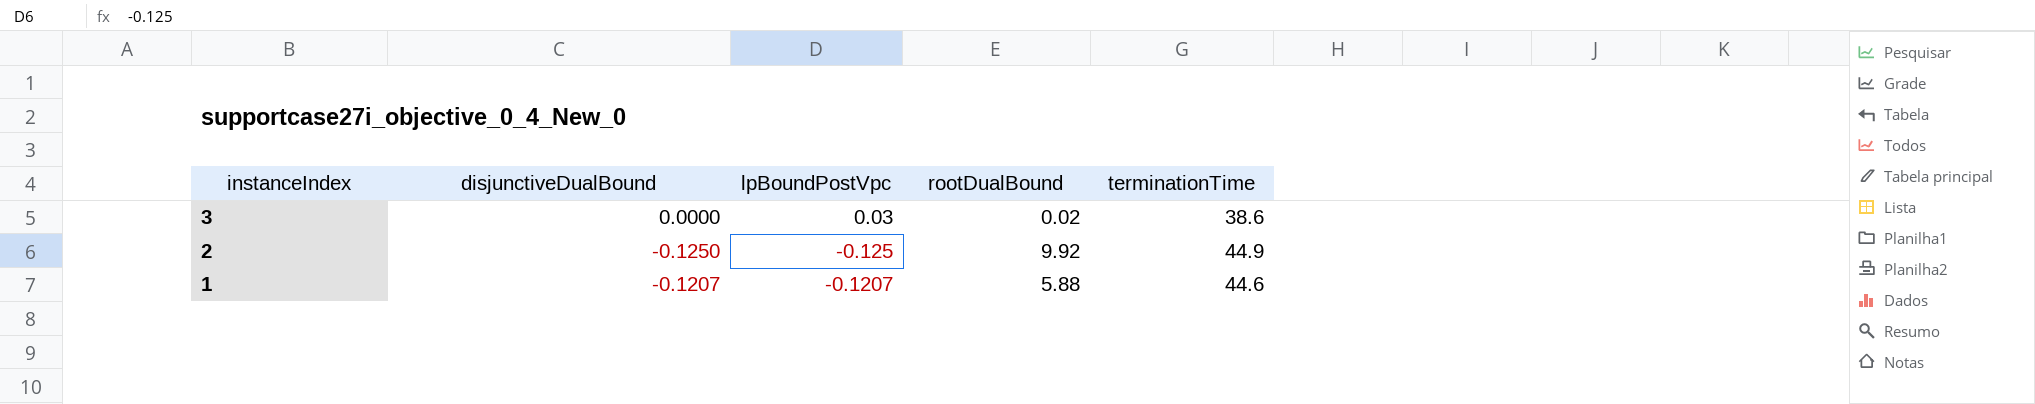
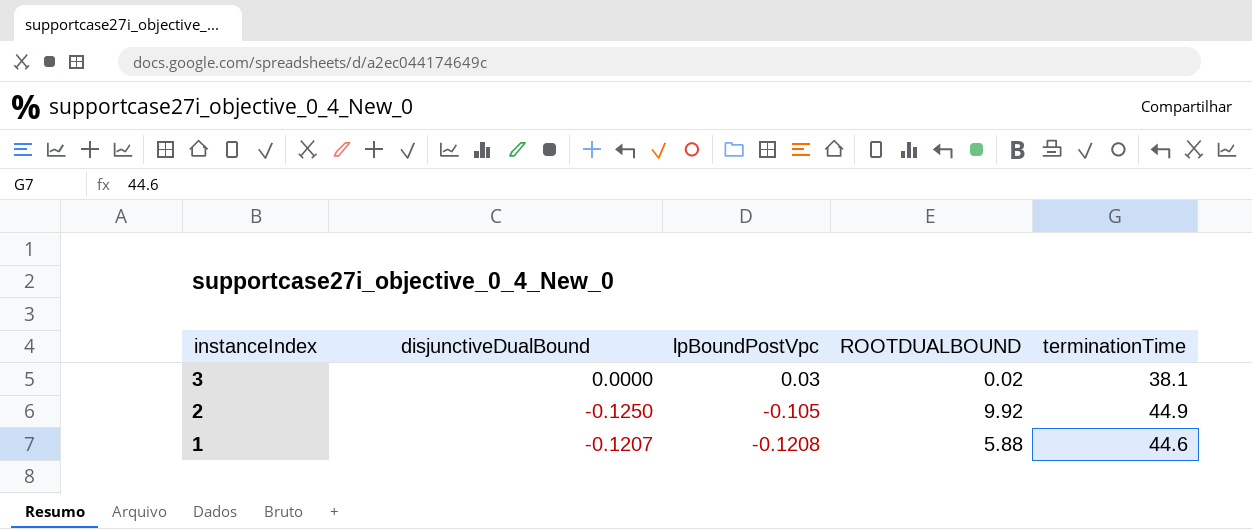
column name: rootDualBound -> ROOTDUALBOUND
3 | terminationTime: 38.6 -> 38.1
2 | lpBoundPostVpc: -0.125 -> -0.105
1 | lpBoundPostVpc: -0.1207 -> -0.1208

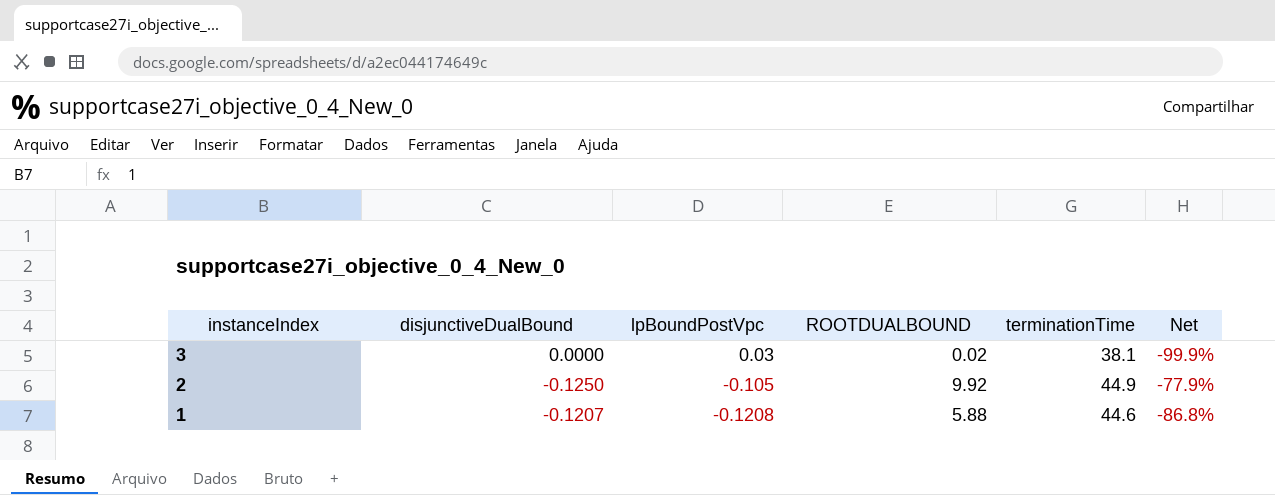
column Net | formula: none -> ([ROOTDUALBOUND] - [terminationTime]) / [terminationTime]

